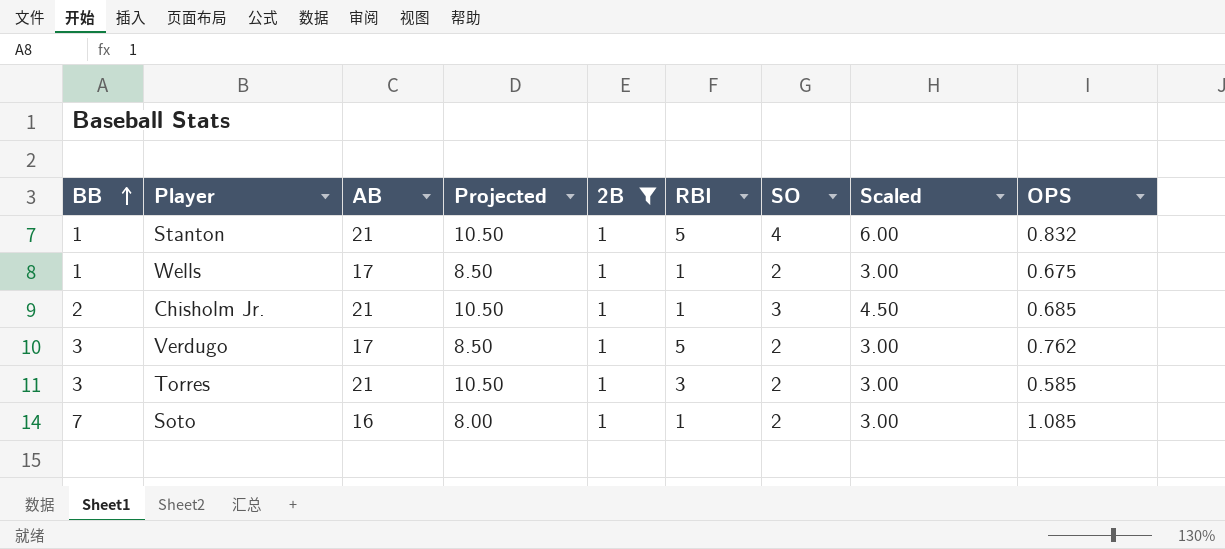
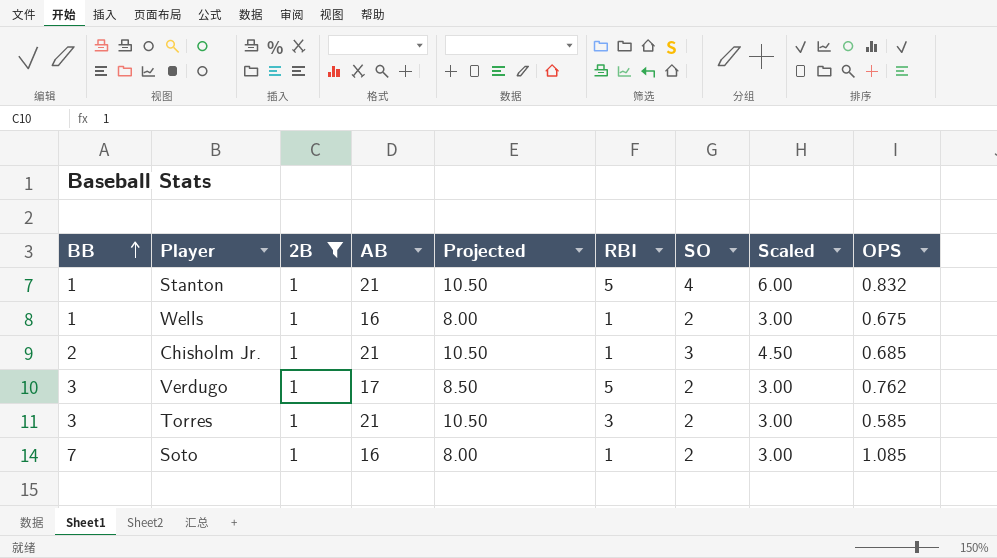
column 2B | position: 5 -> 3
Wells | AB: 17 -> 16
Wells | Projected: 8.50 -> 8.00

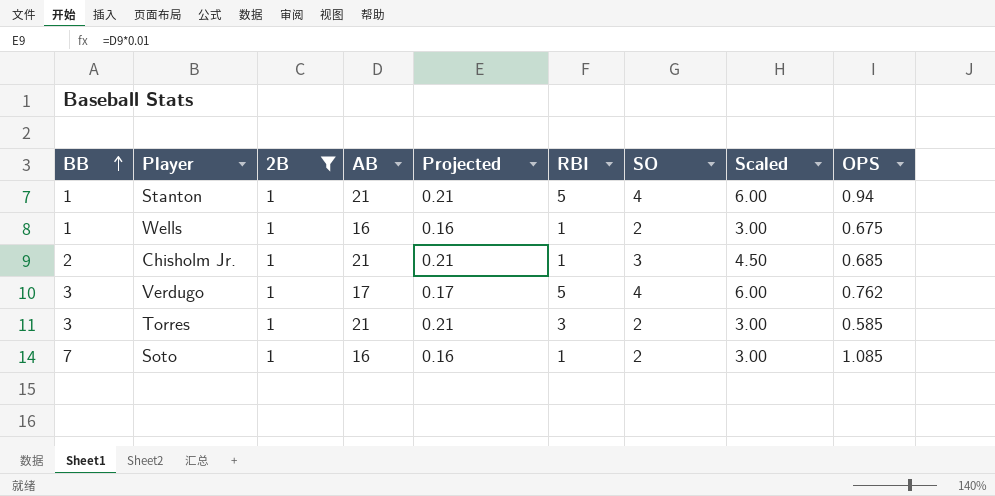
column Projected | formula: [AB] * 0.5 -> [AB] * 0.01
Stanton | OPS: 0.832 -> 0.94
Verdugo | SO: 2 -> 4
Verdugo | Scaled: 3.00 -> 6.00

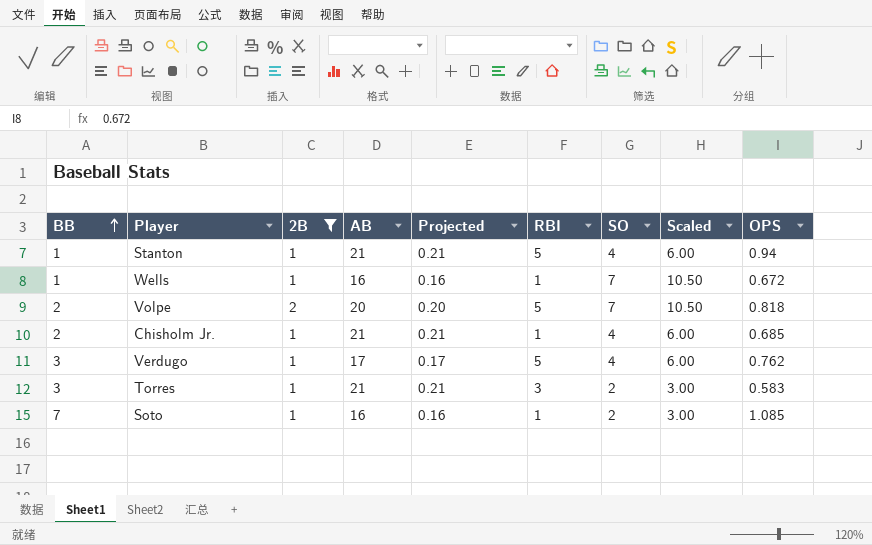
Wells | SO: 2 -> 7
Wells | Scaled: 3.00 -> 10.50
Wells | OPS: 0.675 -> 0.672
row Volpe: none -> 2 | 2 | 20 | 0.20 | 5 | 7 | 10.50 | 0.818
Chisholm Jr. | SO: 3 -> 4
Chisholm Jr. | Scaled: 4.50 -> 6.00
Torres | OPS: 0.585 -> 0.583

